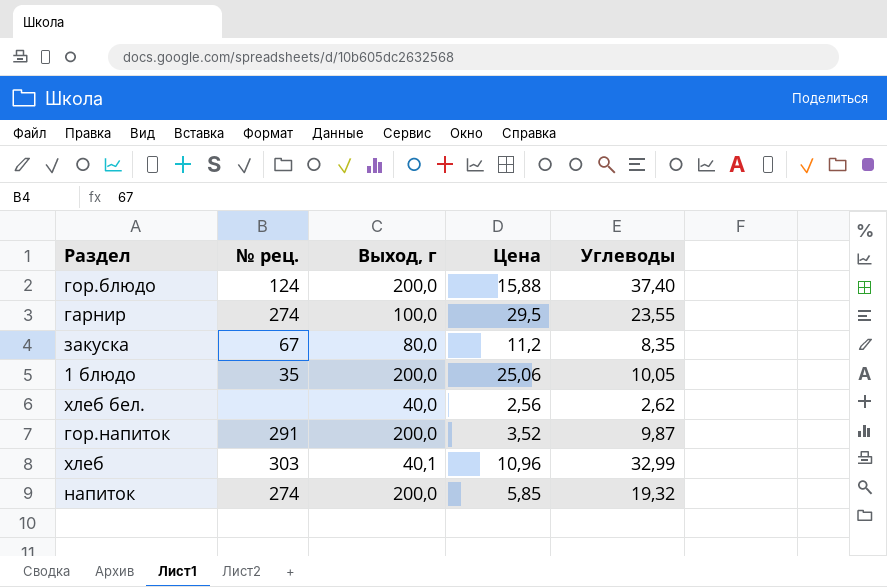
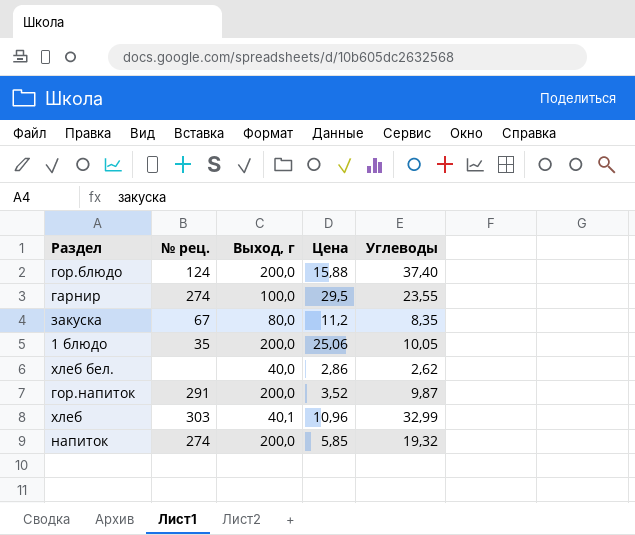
хлеб бел. | Цена: 2,56 -> 2,86

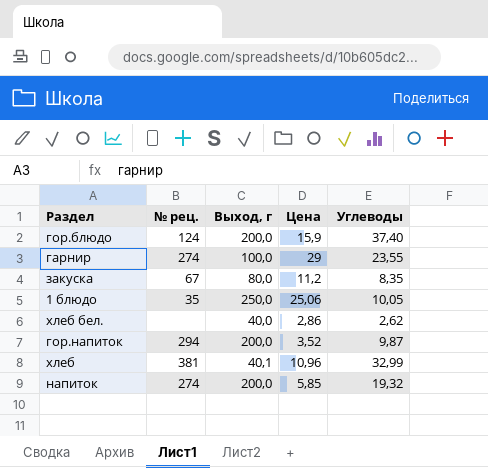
гор.блюдо | Цена: 15,88 -> 15,9
гарнир | Цена: 29,5 -> 29
1 блюдо | Выход, г: 200,0 -> 250,0
гор.напиток | № рец.: 291 -> 294
хлеб | № рец.: 303 -> 381

